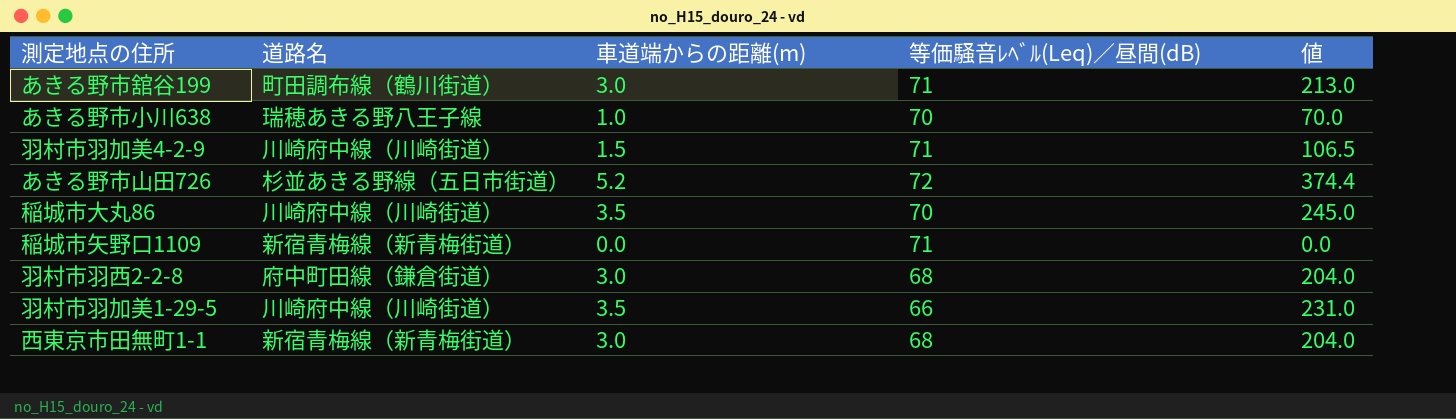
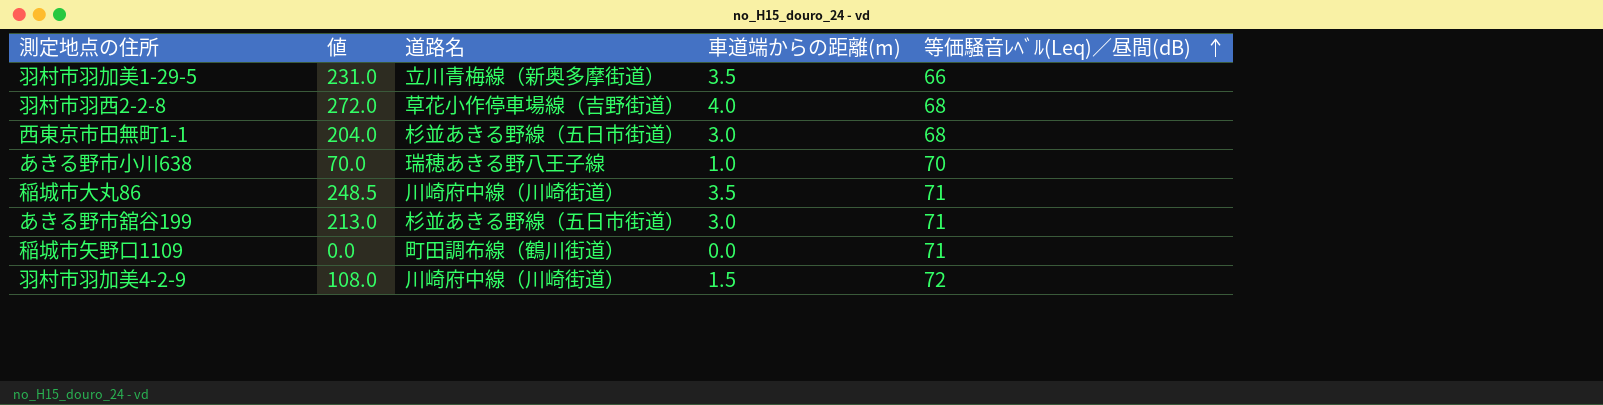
row order: none -> 等価騒音ﾚﾍﾞﾙ(Leq)／昼間(dB) ascending
column 値 | position: 5 -> 2
row あきる野市山田726: 杉並あきる野線（五日市街道） | 5.2 | 72 | 374.4 -> none
羽村市羽加美1-29-5 | 道路名: 川崎府中線（川崎街道） -> 立川青梅線（新奥多摩街道）
羽村市羽西2-2-8 | 値: 204.0 -> 272.0
羽村市羽西2-2-8 | 道路名: 府中町田線（鎌倉街道） -> 草花小作停車場線（吉野街道）
羽村市羽西2-2-8 | 車道端からの距離(m): 3.0 -> 4.0
西東京市田無町1-1 | 道路名: 新宿青梅線（新青梅街道） -> 杉並あきる野線（五日市街道）
稲城市大丸86 | 値: 245.0 -> 248.5
稲城市大丸86 | 等価騒音ﾚﾍﾞﾙ(Leq)／昼間(dB): 70 -> 71
あきる野市舘谷199 | 道路名: 町田調布線（鶴川街道） -> 杉並あきる野線（五日市街道）
稲城市矢野口1109 | 道路名: 新宿青梅線（新青梅街道） -> 町田調布線（鶴川街道）
羽村市羽加美4-2-9 | 値: 106.5 -> 108.0
羽村市羽加美4-2-9 | 等価騒音ﾚﾍﾞﾙ(Leq)／昼間(dB): 71 -> 72

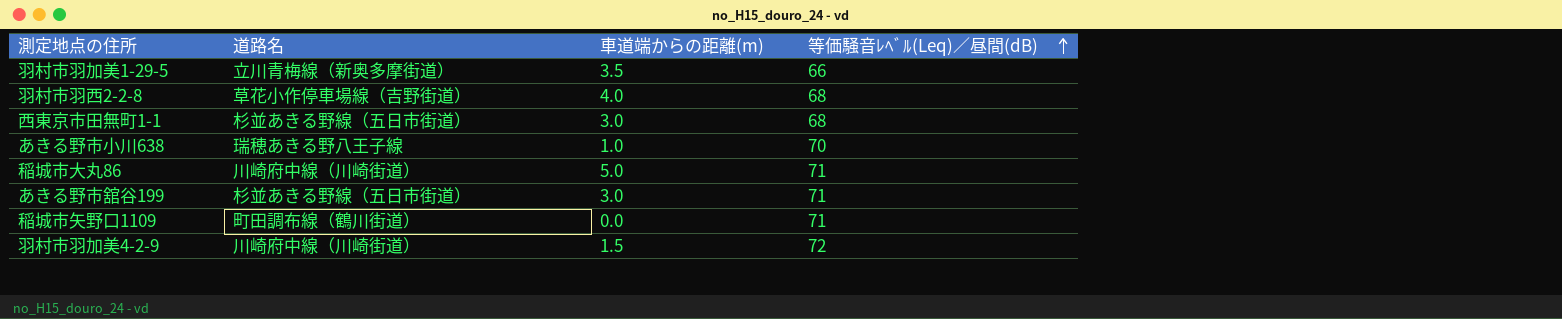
column 値 | formula: [車道端からの距離(m)] * [等価騒音ﾚﾍﾞﾙ(Leq)／昼間(dB)] -> none
稲城市大丸86 | 車道端からの距離(m): 3.5 -> 5.0

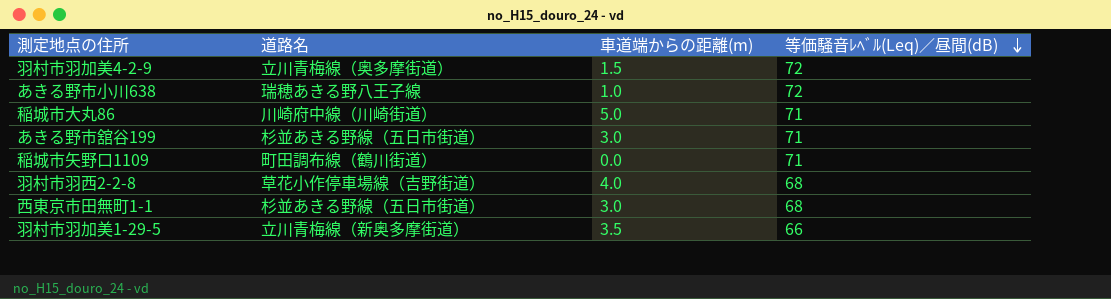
row order: 等価騒音ﾚﾍﾞﾙ(Leq)／昼間(dB) ascending -> 等価騒音ﾚﾍﾞﾙ(Leq)／昼間(dB) descending
羽村市羽加美4-2-9 | 道路名: 川崎府中線（川崎街道） -> 立川青梅線（奥多摩街道）
あきる野市小川638 | 等価騒音ﾚﾍﾞﾙ(Leq)／昼間(dB): 70 -> 72

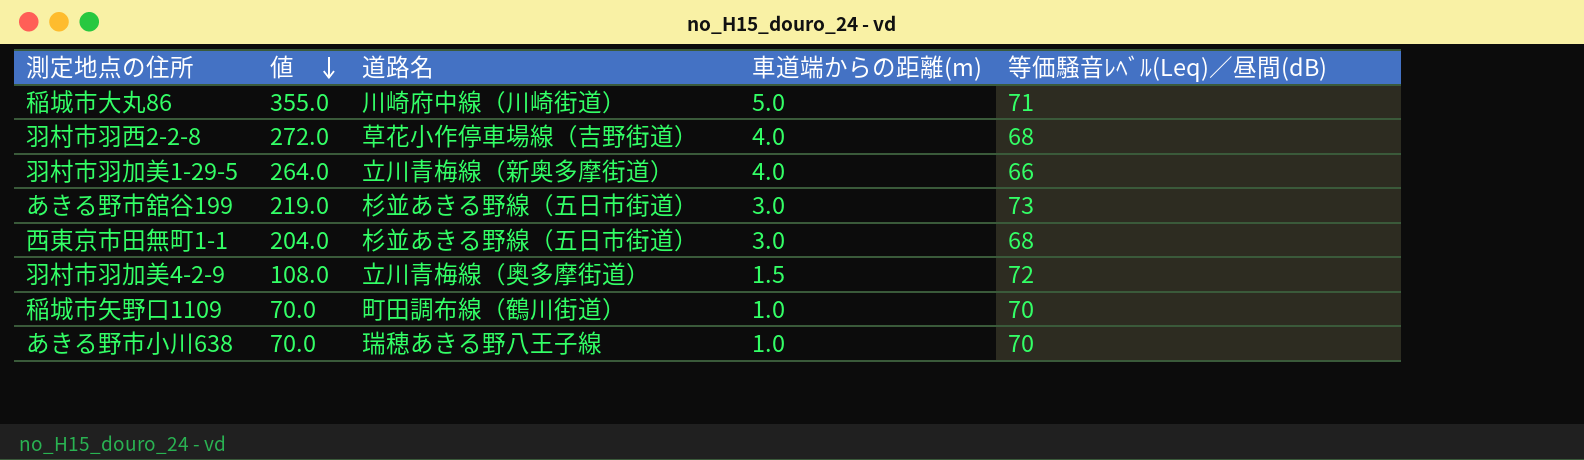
row order: 等価騒音ﾚﾍﾞﾙ(Leq)／昼間(dB) descending -> 値 descending
column 値 | formula: none -> [車道端からの距離(m)] * [等価騒音ﾚﾍﾞﾙ(Leq)／昼間(dB)]
羽村市羽加美1-29-5 | 車道端からの距離(m): 3.5 -> 4.0
あきる野市舘谷199 | 等価騒音ﾚﾍﾞﾙ(Leq)／昼間(dB): 71 -> 73
稲城市矢野口1109 | 車道端からの距離(m): 0.0 -> 1.0
稲城市矢野口1109 | 等価騒音ﾚﾍﾞﾙ(Leq)／昼間(dB): 71 -> 70
あきる野市小川638 | 等価騒音ﾚﾍﾞﾙ(Leq)／昼間(dB): 72 -> 70

